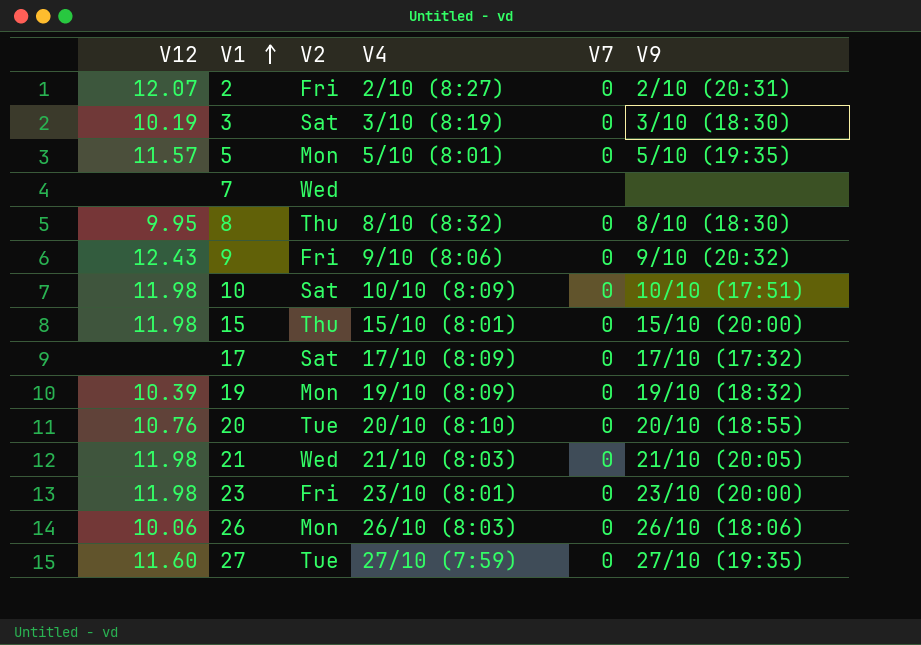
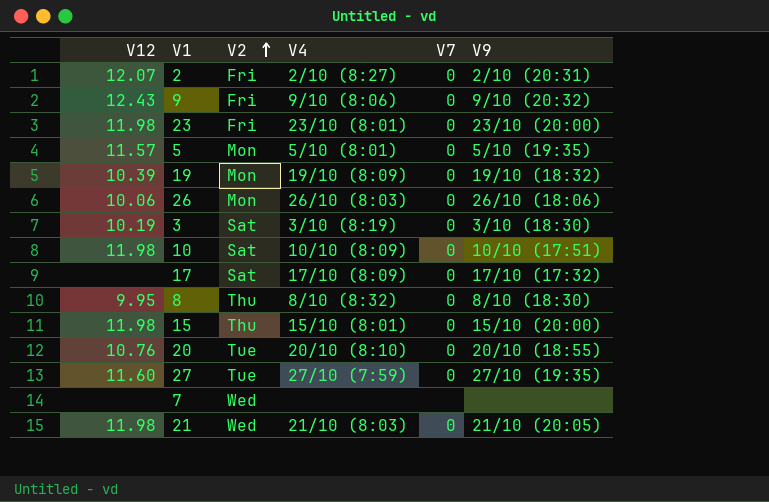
row order: V1 ascending -> V2 ascending

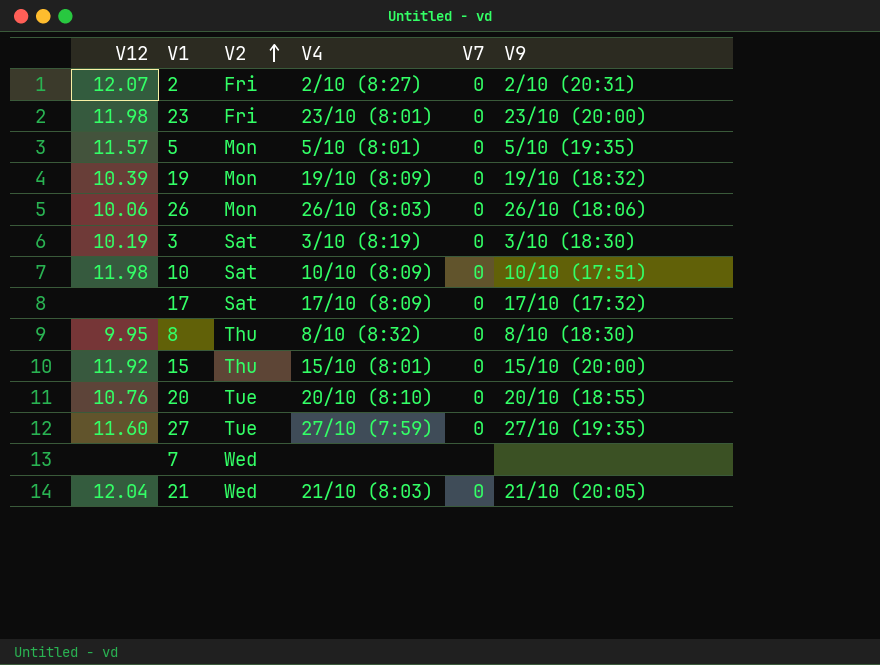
row 9: 12.43 | Fri | 9/10 (8:06) | 0 | 9/10 (20:32) -> none
15 | V12: 11.98 -> 11.92
21 | V12: 11.98 -> 12.04

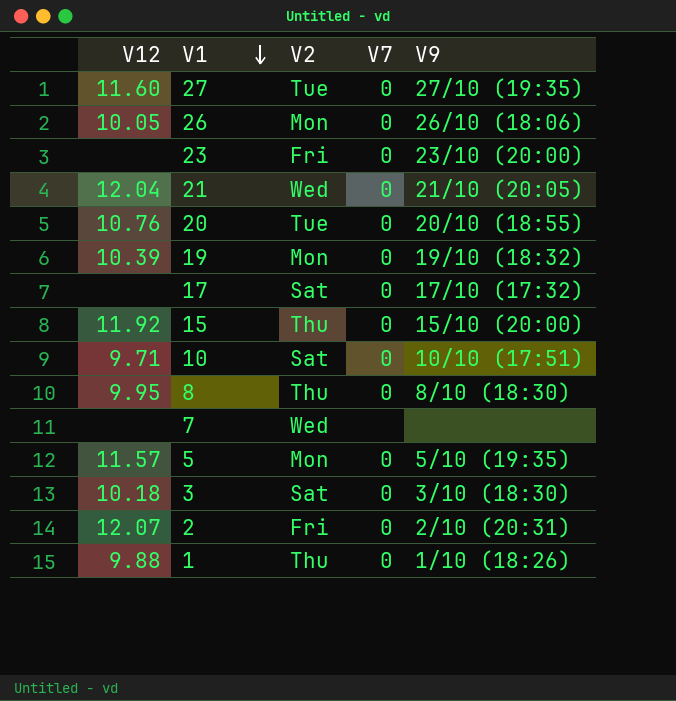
row order: V2 ascending -> V1 descending
column V4 | position: 4 -> none
26 | V12: 10.06 -> 10.05
23 | V12: 11.98 -> none
10 | V12: 11.98 -> 9.71
3 | V12: 10.19 -> 10.18
row 1: none -> 9.88 | Thu | 0 | 1/10 (18:26)

